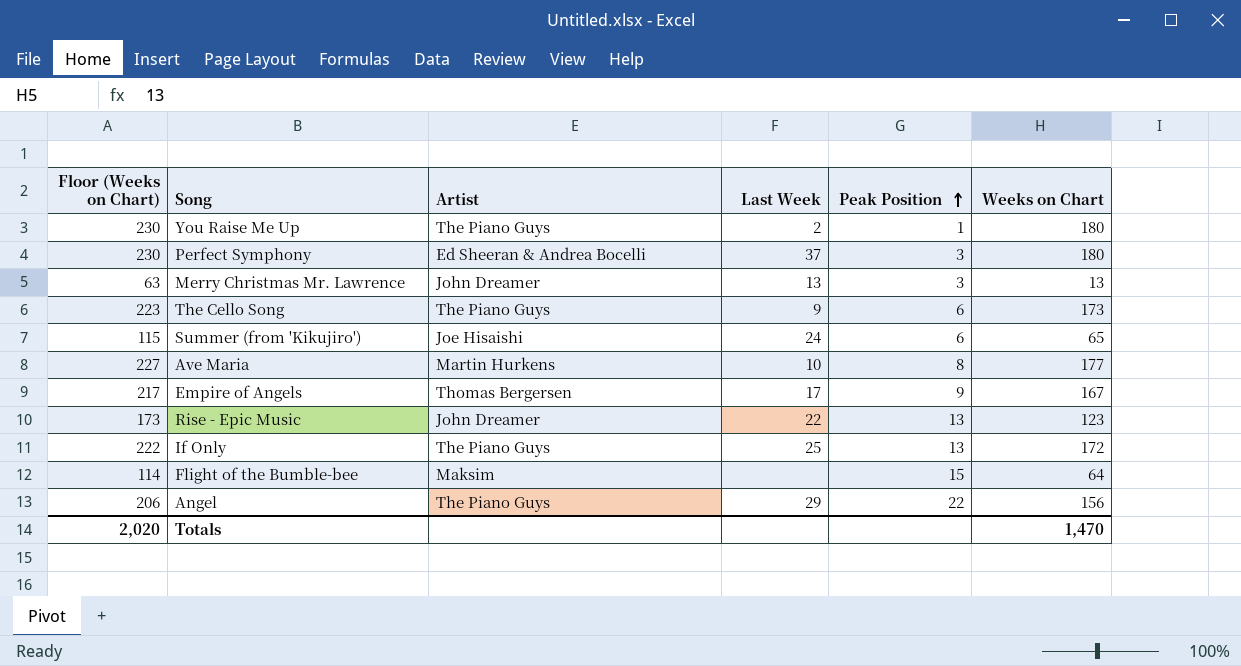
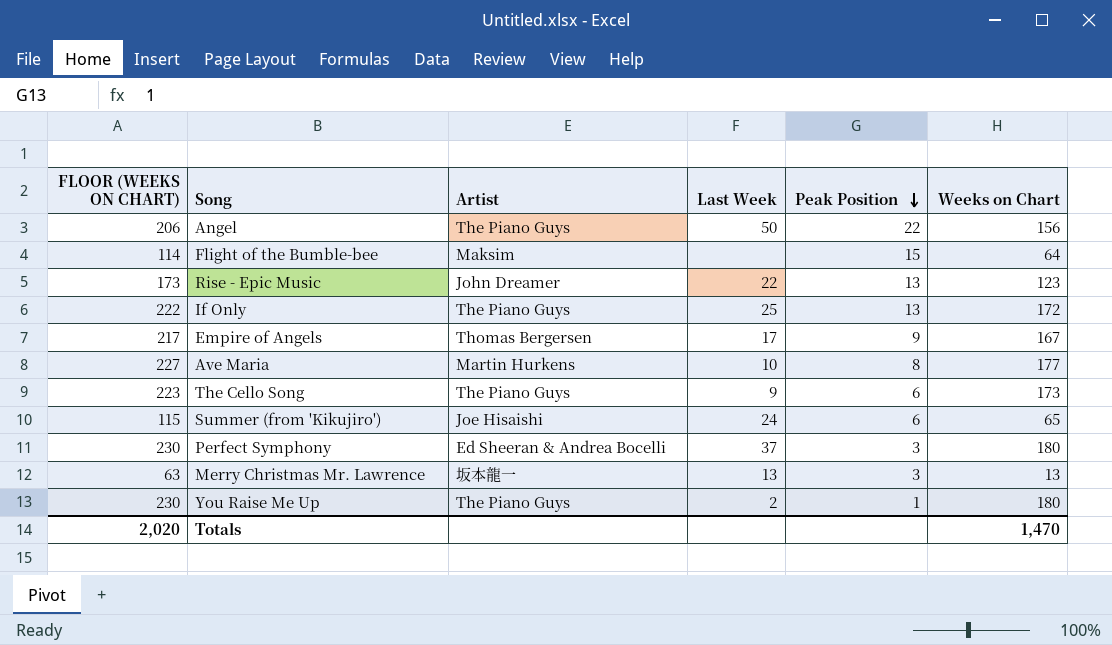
row order: Peak Position ascending -> Peak Position descending
column name: Floor (Weeks on Chart) -> FLOOR (WEEKS ON CHART)
Angel | Last Week: 29 -> 50
Merry Christmas Mr. Lawrence | Artist: John Dreamer -> 坂本龍一

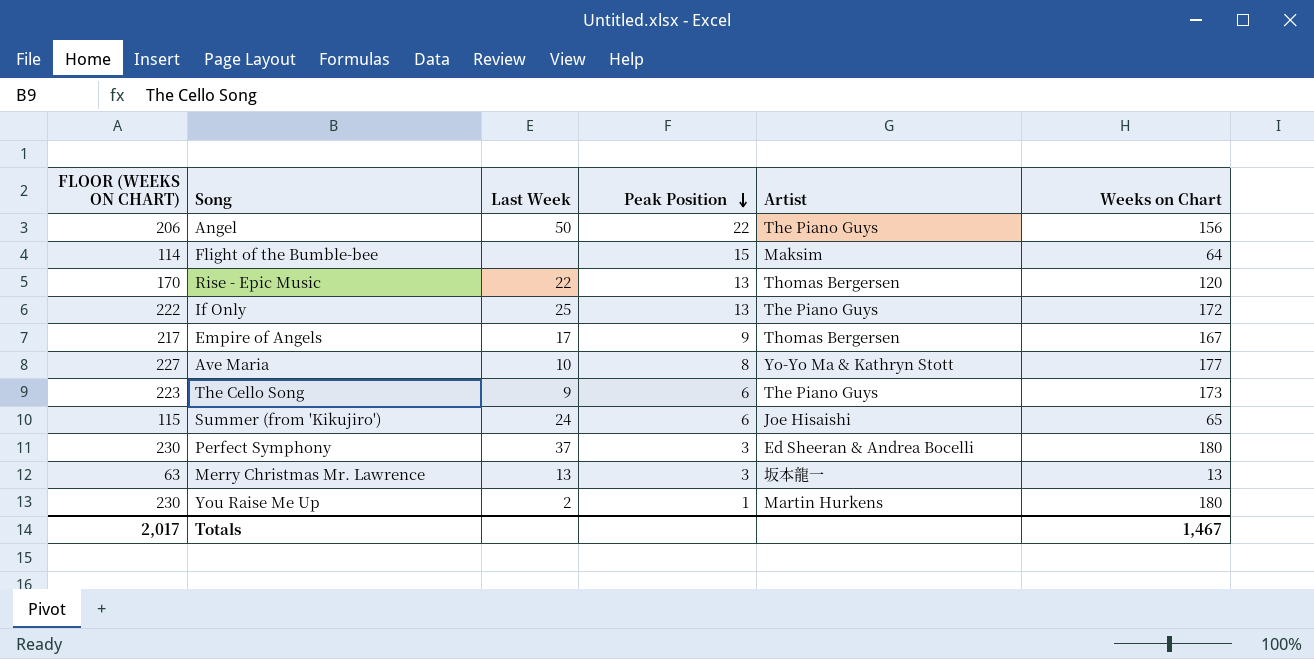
column Artist | position: 3 -> 5
Rise - Epic Music | FLOOR (WEEKS ON CHART): 173 -> 170
Rise - Epic Music | Artist: John Dreamer -> Thomas Bergersen
Rise - Epic Music | Weeks on Chart: 123 -> 120
Ave Maria | Artist: Martin Hurkens -> Yo-Yo Ma & Kathryn Stott
You Raise Me Up | Artist: The Piano Guys -> Martin Hurkens
Totals | FLOOR (WEEKS ON CHART): 2,020 -> 2,017
Totals | Weeks on Chart: 1,470 -> 1,467

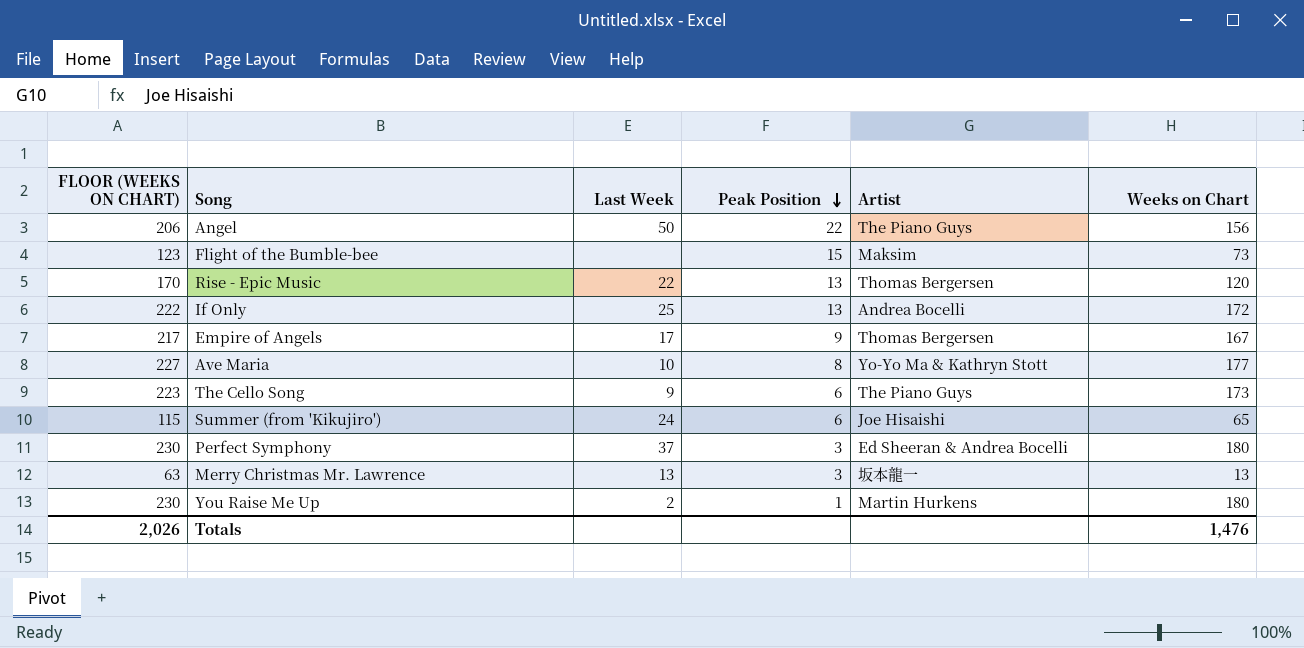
Flight of the Bumble-bee | FLOOR (WEEKS ON CHART): 114 -> 123
Flight of the Bumble-bee | Weeks on Chart: 64 -> 73
If Only | Artist: The Piano Guys -> Andrea Bocelli
Totals | FLOOR (WEEKS ON CHART): 2,017 -> 2,026
Totals | Weeks on Chart: 1,467 -> 1,476

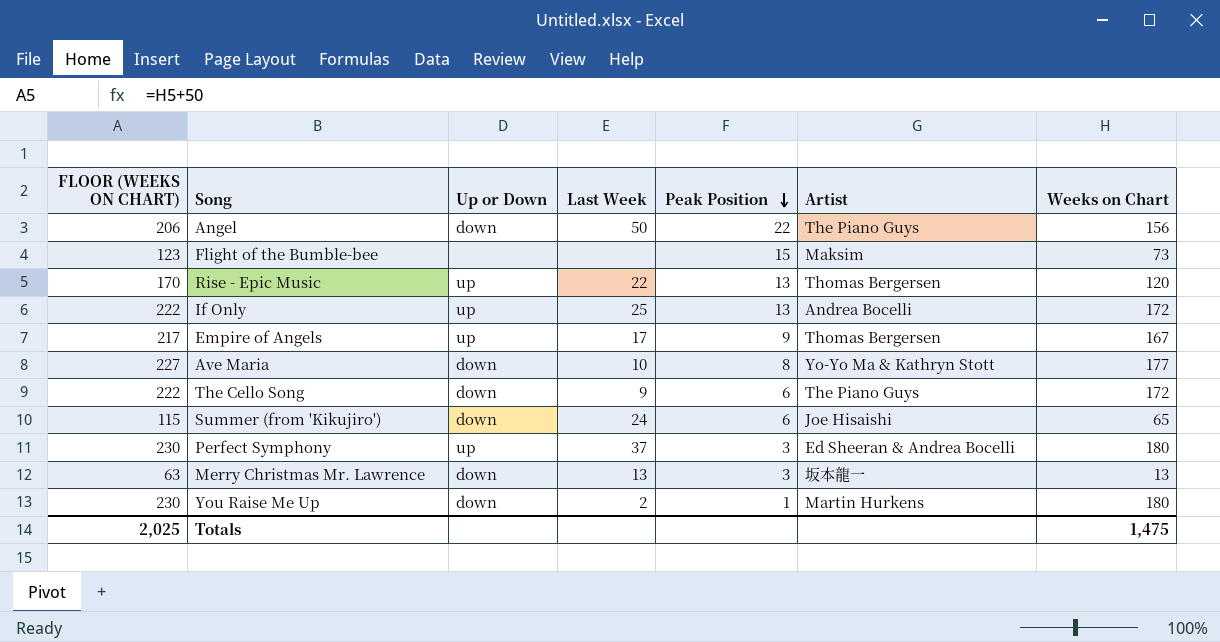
column Up or Down | position: none -> 3
The Cello Song | FLOOR (WEEKS ON CHART): 223 -> 222
The Cello Song | Weeks on Chart: 173 -> 172
Totals | FLOOR (WEEKS ON CHART): 2,026 -> 2,025
Totals | Weeks on Chart: 1,476 -> 1,475

